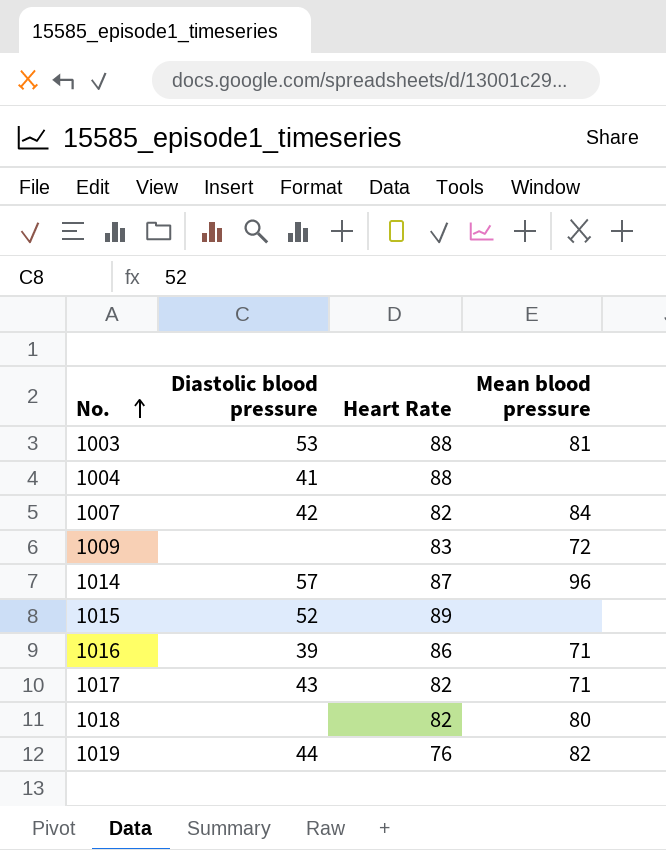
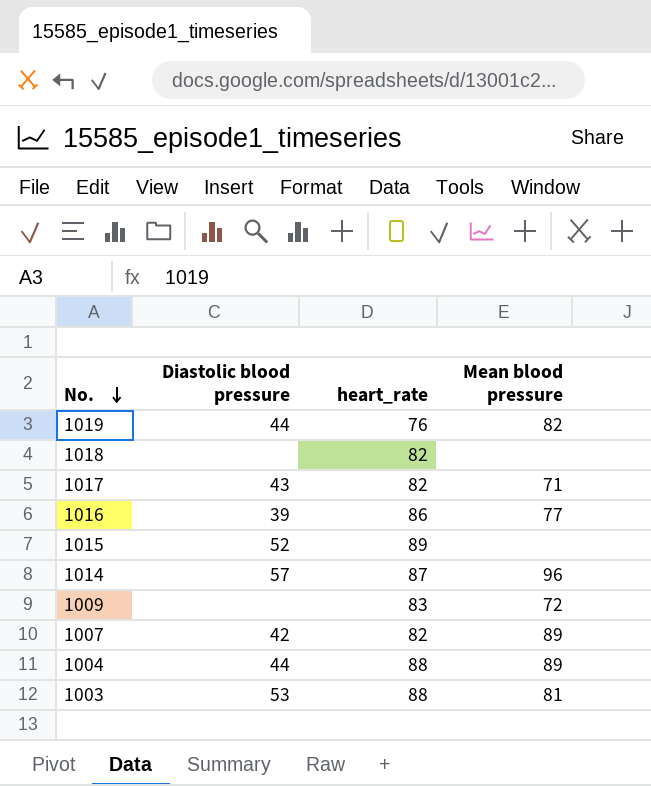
row order: No. ascending -> No. descending
column name: Heart Rate -> heart_rate
1018 | Mean blood pressure: 80 -> none
1016 | Mean blood pressure: 71 -> 77
1007 | Mean blood pressure: 84 -> 89
1004 | Diastolic blood pressure: 41 -> 44
1004 | Mean blood pressure: none -> 89

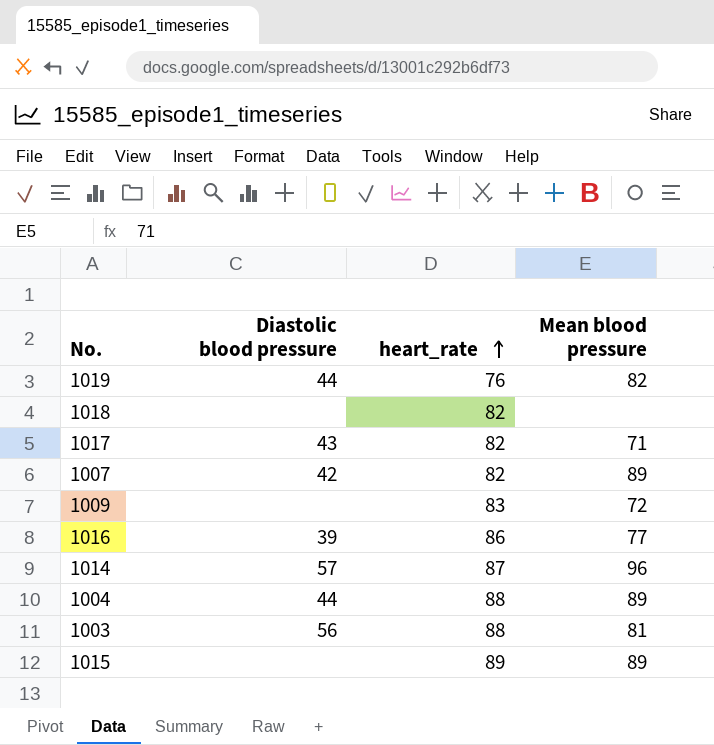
row order: No. descending -> heart_rate ascending
1003 | Diastolic blood pressure: 53 -> 56
1015 | Diastolic blood pressure: 52 -> none
1015 | Mean blood pressure: none -> 89

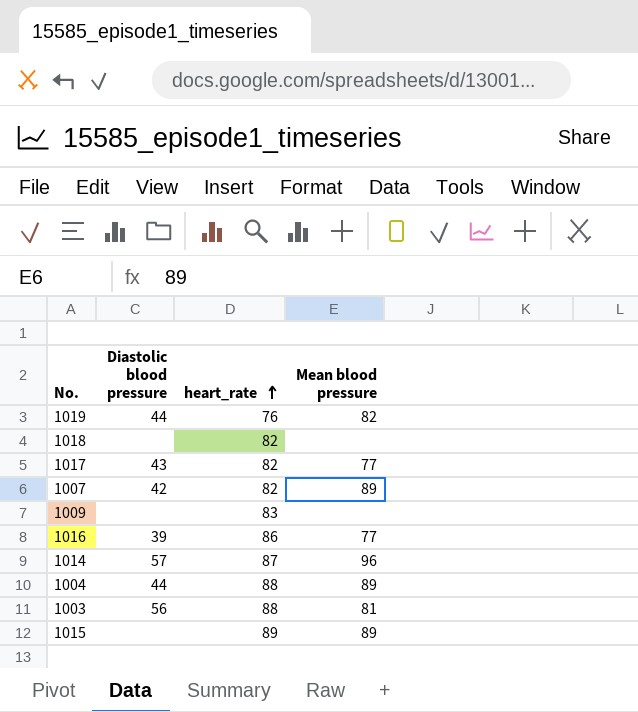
1017 | Mean blood pressure: 71 -> 77
1009 | Mean blood pressure: 72 -> none

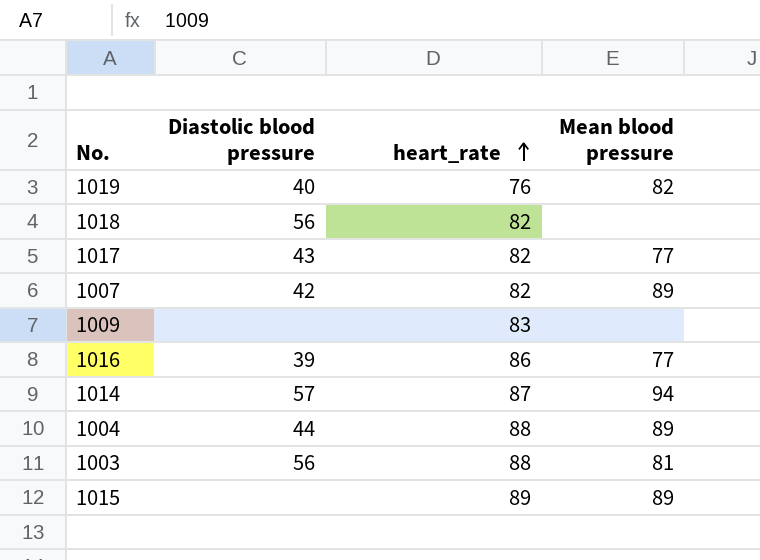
1019 | Diastolic blood pressure: 44 -> 40
1018 | Diastolic blood pressure: none -> 56
1014 | Mean blood pressure: 96 -> 94

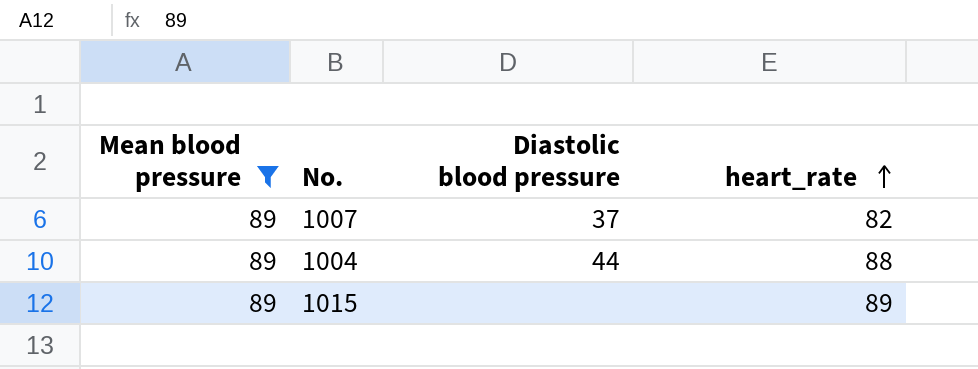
filter: none -> Mean blood pressure = 89
column Mean blood pressure | position: 4 -> 1
1007 | Diastolic blood pressure: 42 -> 37

